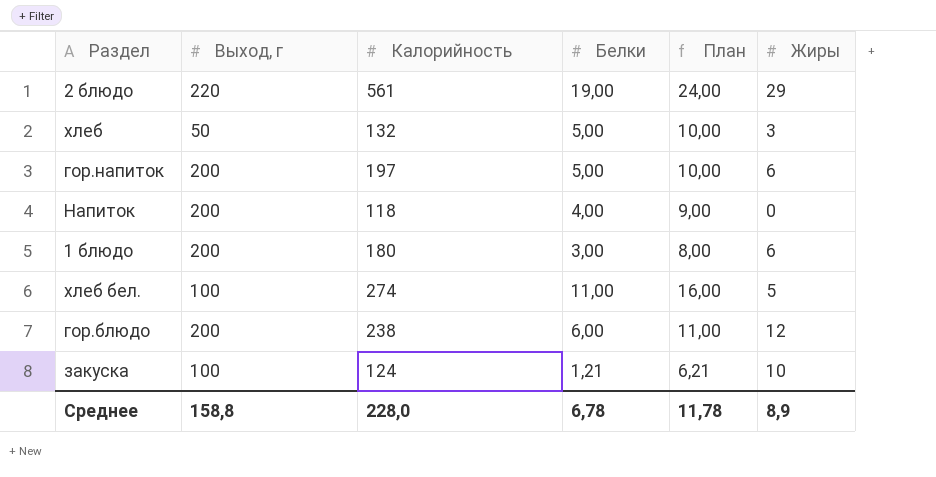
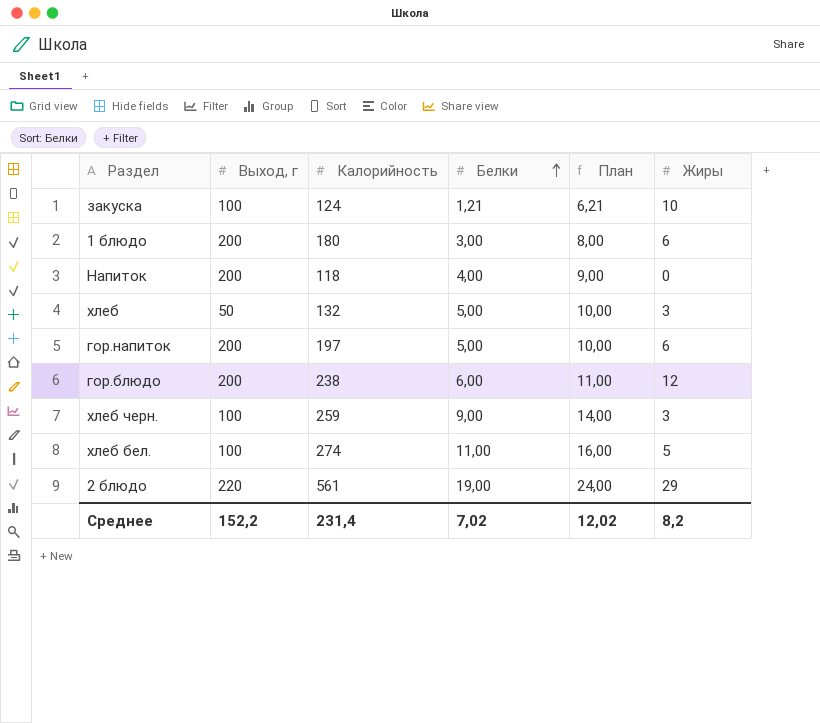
row order: none -> Белки ascending
row хлеб черн.: none -> 100 | 259 | 9,00 | 14,00 | 3
Среднее | Выход, г: 158,8 -> 152,2
Среднее | Калорийность: 228,0 -> 231,4
Среднее | Белки: 6,78 -> 7,02
Среднее | План: 11,78 -> 12,02
Среднее | Жиры: 8,9 -> 8,2

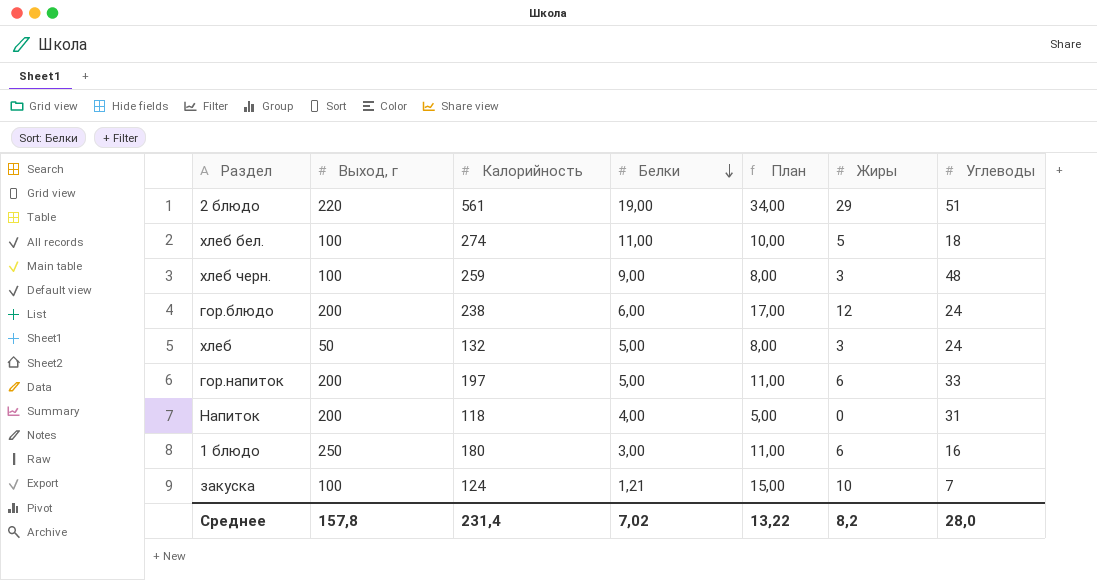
row order: Белки ascending -> Белки descending
column План | formula: [Белки] + 5 -> [Жиры] + 5
column Углеводы | position: none -> 7
1 блюдо | Выход, г: 200 -> 250
Среднее | Выход, г: 152,2 -> 157,8
Среднее | План: 12,02 -> 13,22

